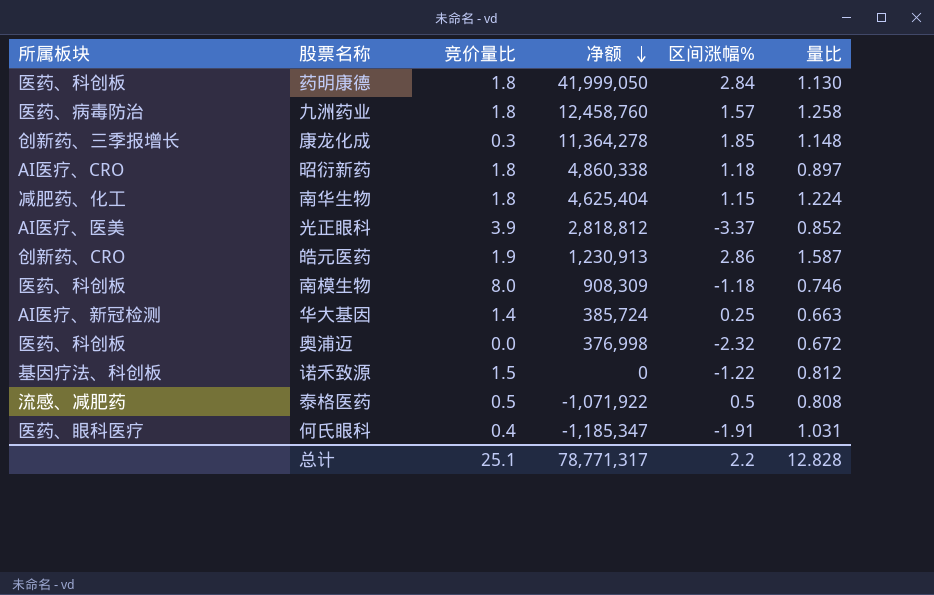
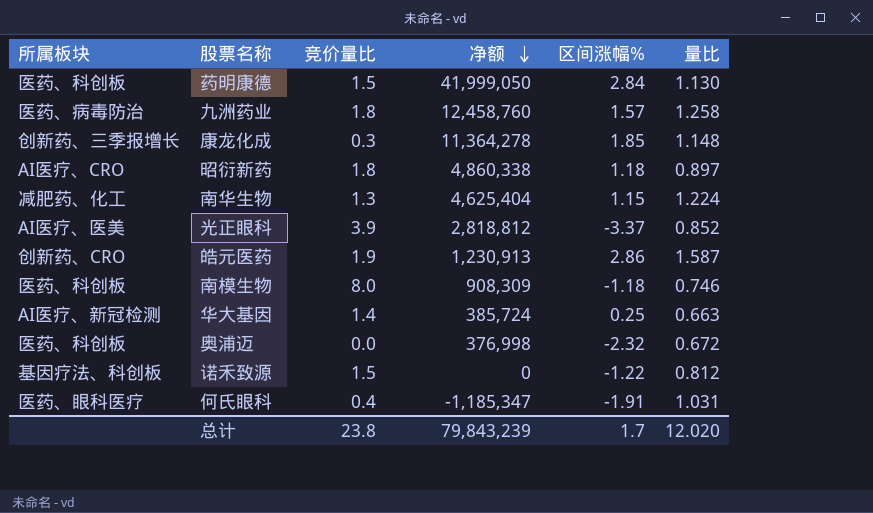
row 泰格医药: 流感、减肥药 | 0.5 | -1,071,922 | 0.5 | 0.808 -> none
药明康德 | 竞价量比: 1.8 -> 1.5
南华生物 | 竞价量比: 1.8 -> 1.3
总计 | 竞价量比: 25.1 -> 23.8
总计 | 净额: 78,771,317 -> 79,843,239
总计 | 区间涨幅%: 2.2 -> 1.7
总计 | 量比: 12.828 -> 12.020

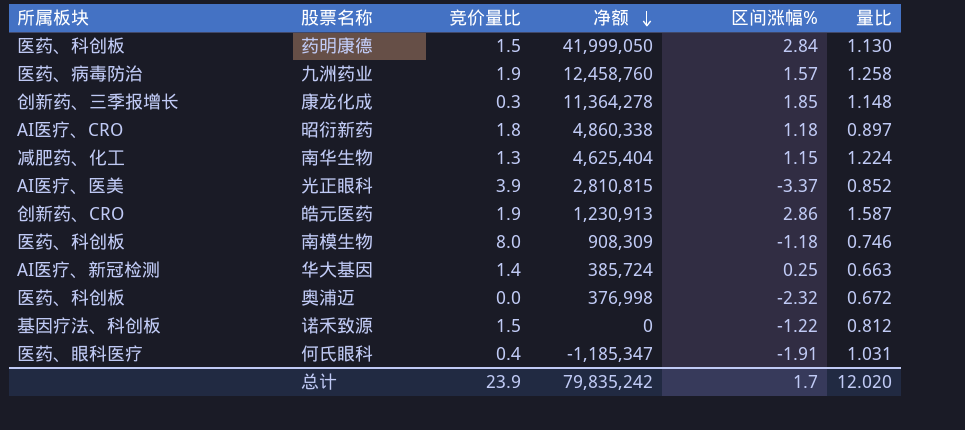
九洲药业 | 竞价量比: 1.8 -> 1.9
光正眼科 | 净额: 2,818,812 -> 2,810,815
总计 | 竞价量比: 23.8 -> 23.9
总计 | 净额: 79,843,239 -> 79,835,242

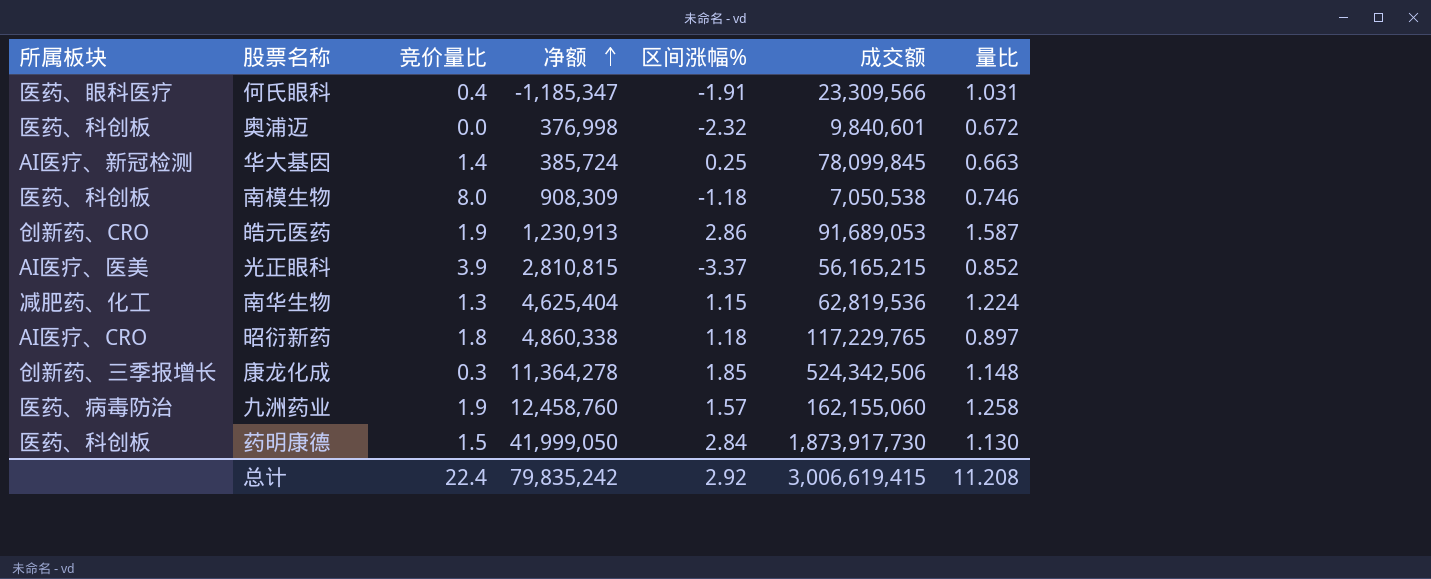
row order: 净额 descending -> 净额 ascending
column 成交额 | position: none -> 6
row 诺禾致源: 基因疗法、科创板 | 1.5 | 0 | -1.22 | 0.812 -> none
总计 | 竞价量比: 23.9 -> 22.4
总计 | 区间涨幅%: 1.7 -> 2.92
总计 | 量比: 12.020 -> 11.208

